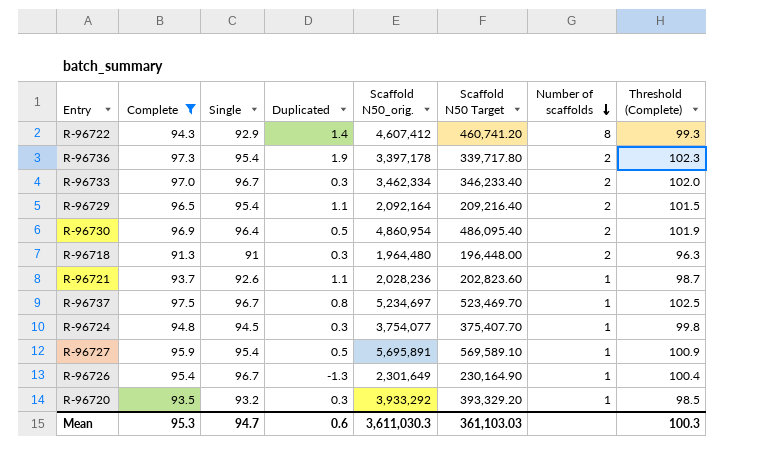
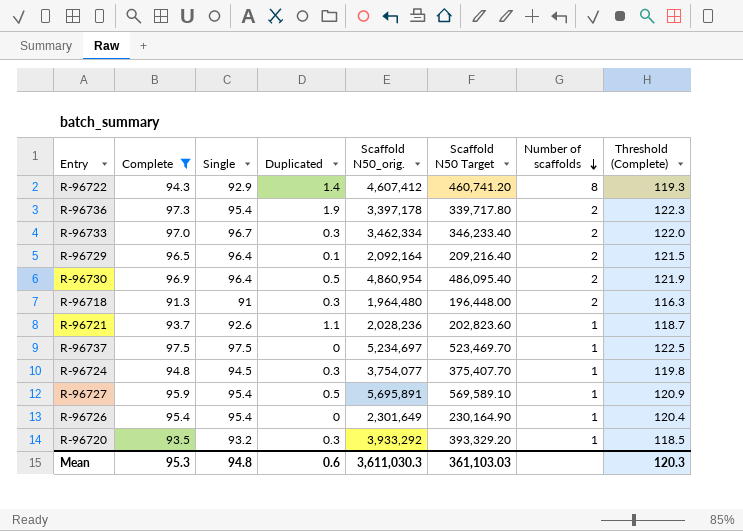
column Threshold (Complete) | formula: [Complete] + 5 -> [Complete] + 25
R-96729 | Single: 95.4 -> 96.4
R-96729 | Duplicated: 1.1 -> 0.1
R-96737 | Single: 96.7 -> 97.5
R-96737 | Duplicated: 0.8 -> 0
R-96726 | Single: 96.7 -> 95.4
R-96726 | Duplicated: -1.3 -> 0
Mean | Single: 94.7 -> 94.8
Mean | Threshold (Complete): 100.3 -> 120.3

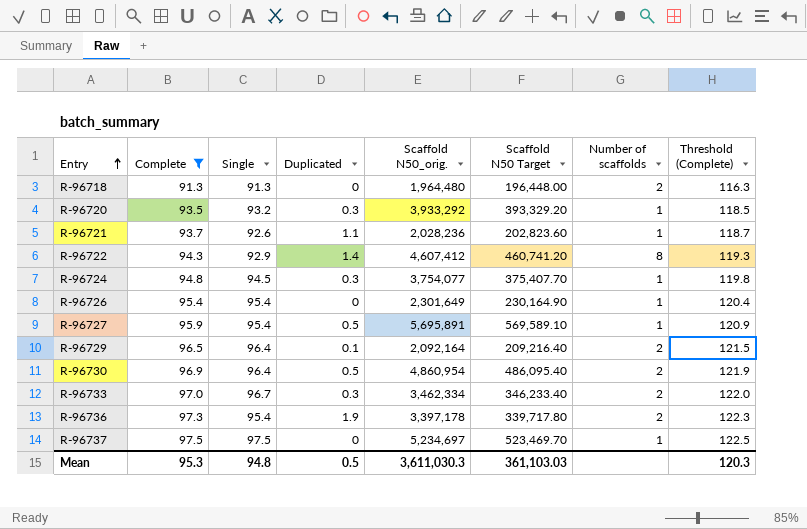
row order: Number of scaffolds descending -> Entry ascending
R-96718 | Single: 91 -> 91.3
R-96718 | Duplicated: 0.3 -> 0
Mean | Duplicated: 0.6 -> 0.5

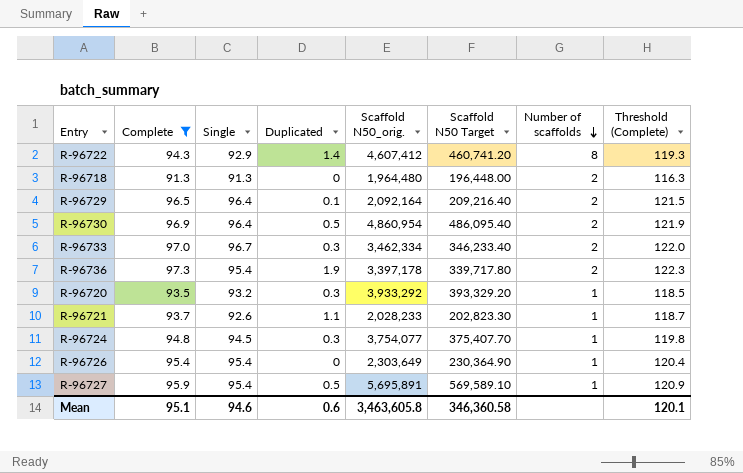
row order: Entry ascending -> Number of scaffolds descending
row R-96737: 97.5 | 97.5 | 0 | 5,234,697 | 523,469.70 | 1 | 122.5 -> none
R-96721 | Scaffold N50_orig.: 2,028,236 -> 2,028,233
R-96721 | Scaffold N50 Target: 202,823.60 -> 202,823.30
R-96726 | Scaffold N50_orig.: 2,301,649 -> 2,303,649
R-96726 | Scaffold N50 Target: 230,164.90 -> 230,364.90
Mean | Complete: 95.3 -> 95.1
Mean | Single: 94.8 -> 94.6
Mean | Duplicated: 0.5 -> 0.6
Mean | Scaffold N50_orig.: 3,611,030.3 -> 3,463,605.8
Mean | Scaffold N50 Target: 361,103.03 -> 346,360.58
Mean | Threshold (Complete): 120.3 -> 120.1

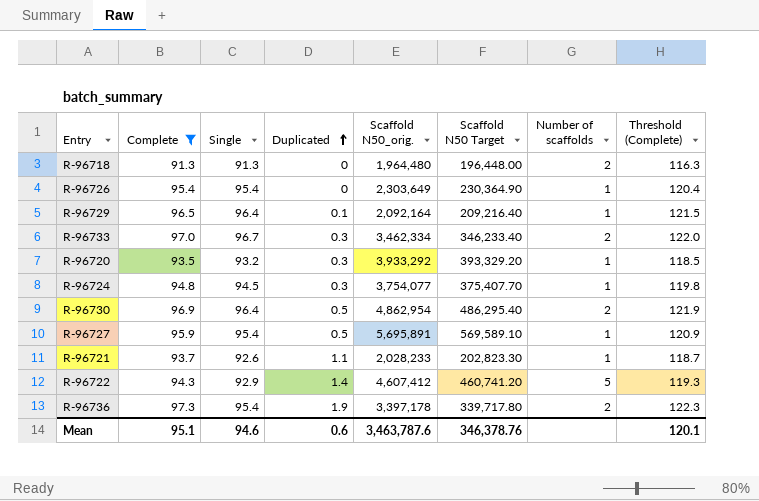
row order: Number of scaffolds descending -> Duplicated ascending
R-96729 | Number of scaffolds: 2 -> 1
R-96730 | Scaffold N50_orig.: 4,860,954 -> 4,862,954
R-96730 | Scaffold N50 Target: 486,095.40 -> 486,295.40
R-96722 | Number of scaffolds: 8 -> 5
Mean | Scaffold N50_orig.: 3,463,605.8 -> 3,463,787.6
Mean | Scaffold N50 Target: 346,360.58 -> 346,378.76

